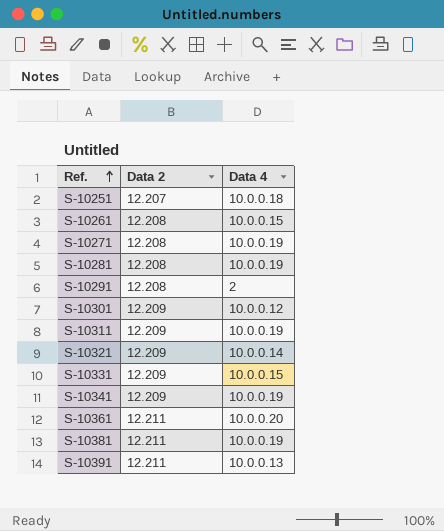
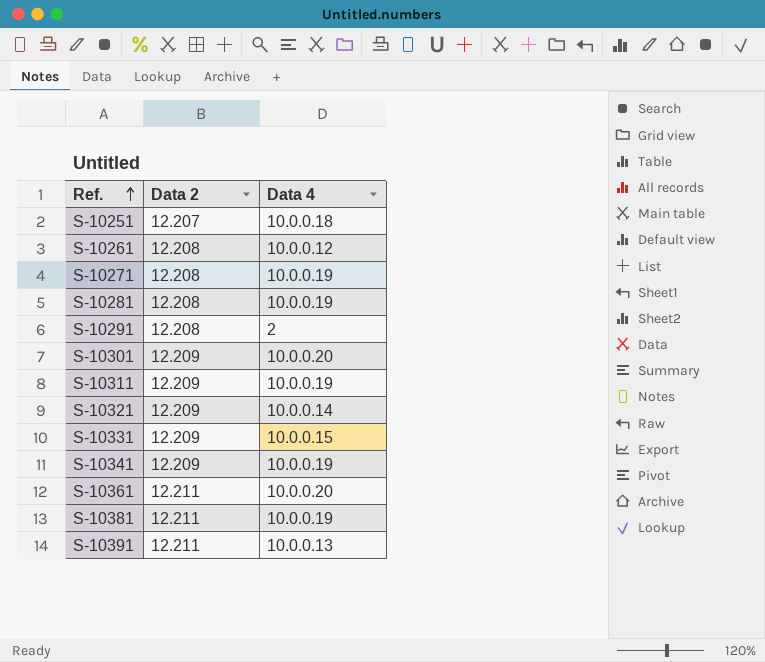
S-10261 | Data 4: 10.0.0.15 -> 10.0.0.12
S-10301 | Data 4: 10.0.0.12 -> 10.0.0.20

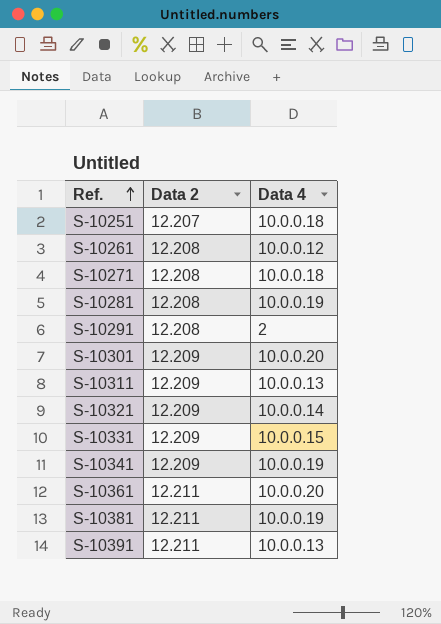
S-10271 | Data 4: 10.0.0.19 -> 10.0.0.18
S-10311 | Data 4: 10.0.0.19 -> 10.0.0.13

